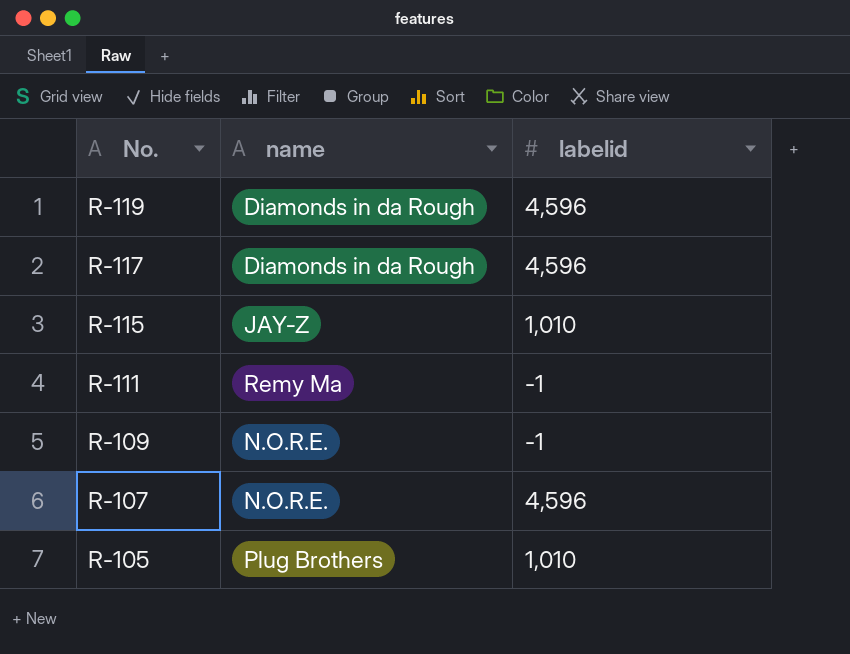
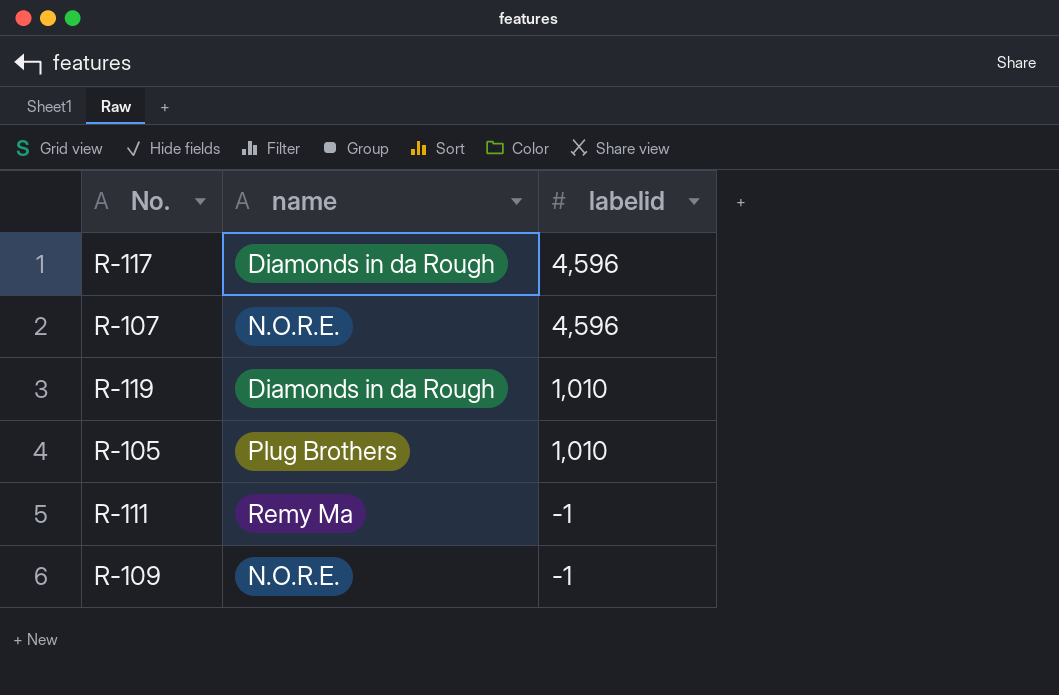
row order: No. descending -> labelid descending
row R-115: JAY‐Z | 1,010 -> none
R-119 | labelid: 4,596 -> 1,010

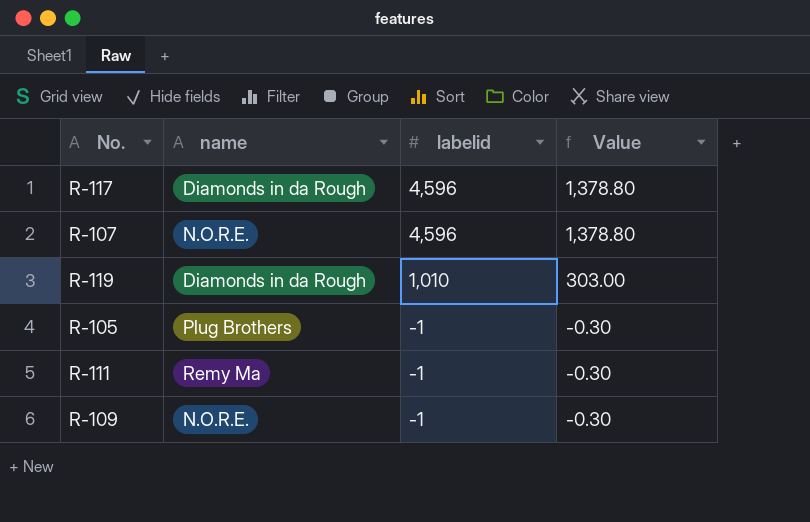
column Value | formula: none -> [labelid] * 0.3
R-105 | labelid: 1,010 -> -1

